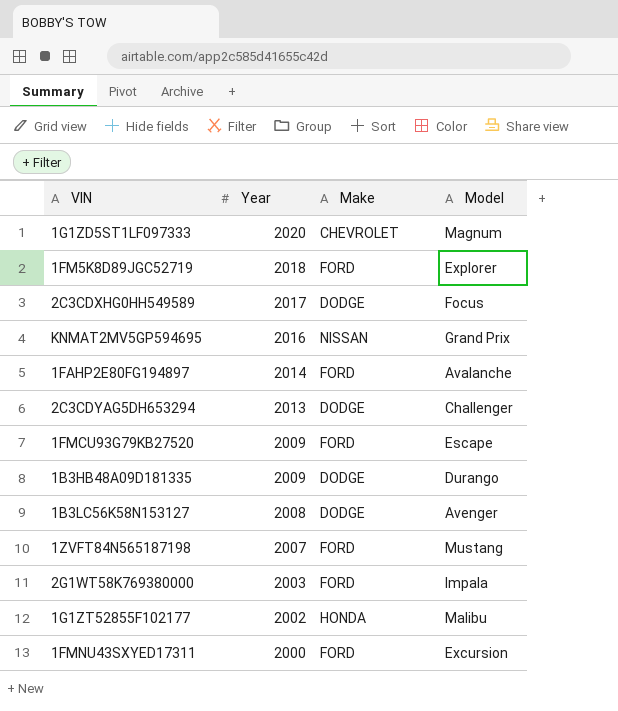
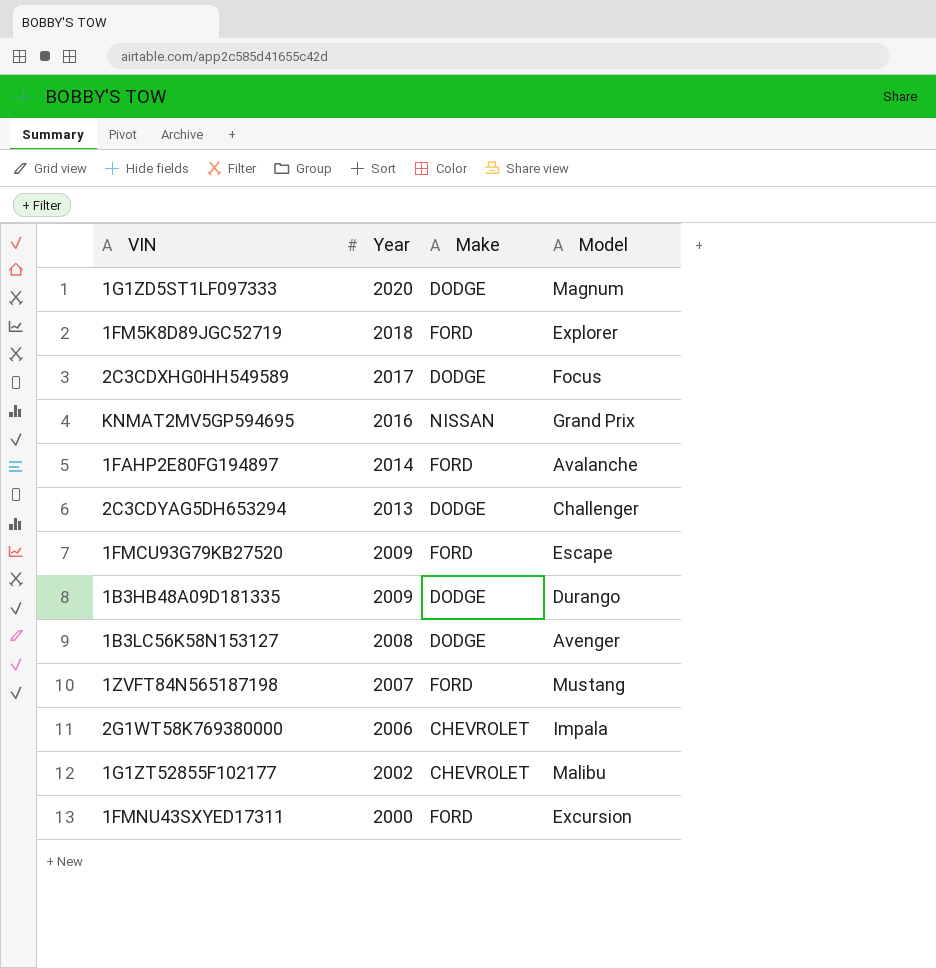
1G1ZD5ST1LF097333 | Make: CHEVROLET -> DODGE
2G1WT58K769380000 | Year: 2003 -> 2006
2G1WT58K769380000 | Make: FORD -> CHEVROLET
1G1ZT52855F102177 | Make: HONDA -> CHEVROLET

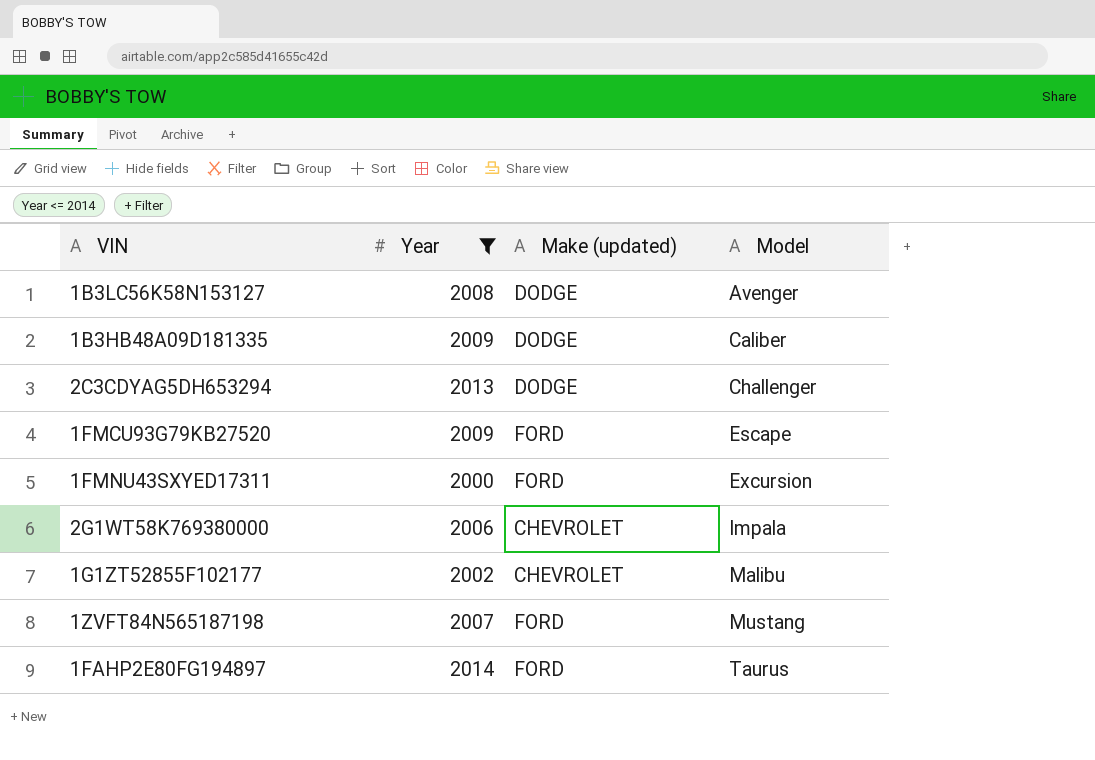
filter: none -> Year <= 2014
row order: Year descending -> Model ascending
column name: Make -> Make (updated)
1B3HB48A09D181335 | Model: Durango -> Caliber
1FAHP2E80FG194897 | Model: Avalanche -> Taurus

